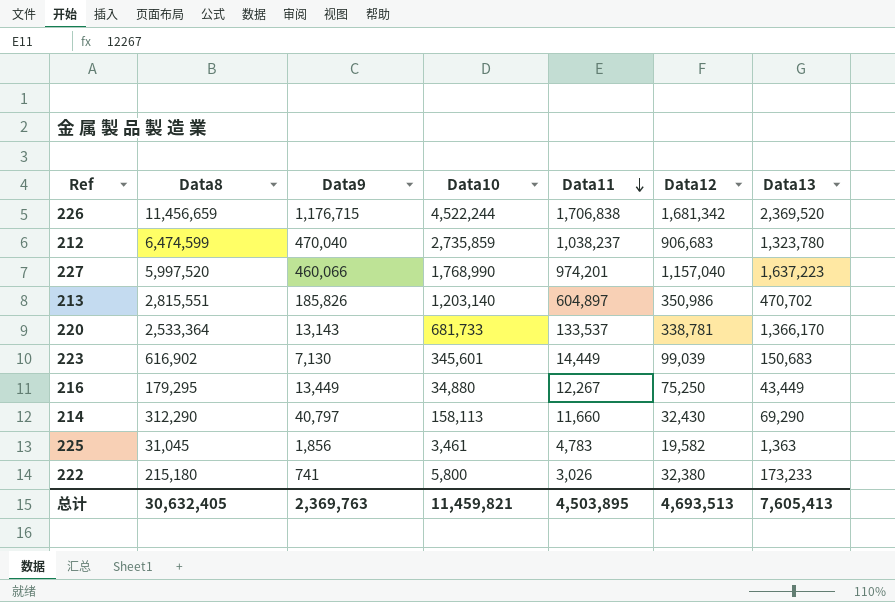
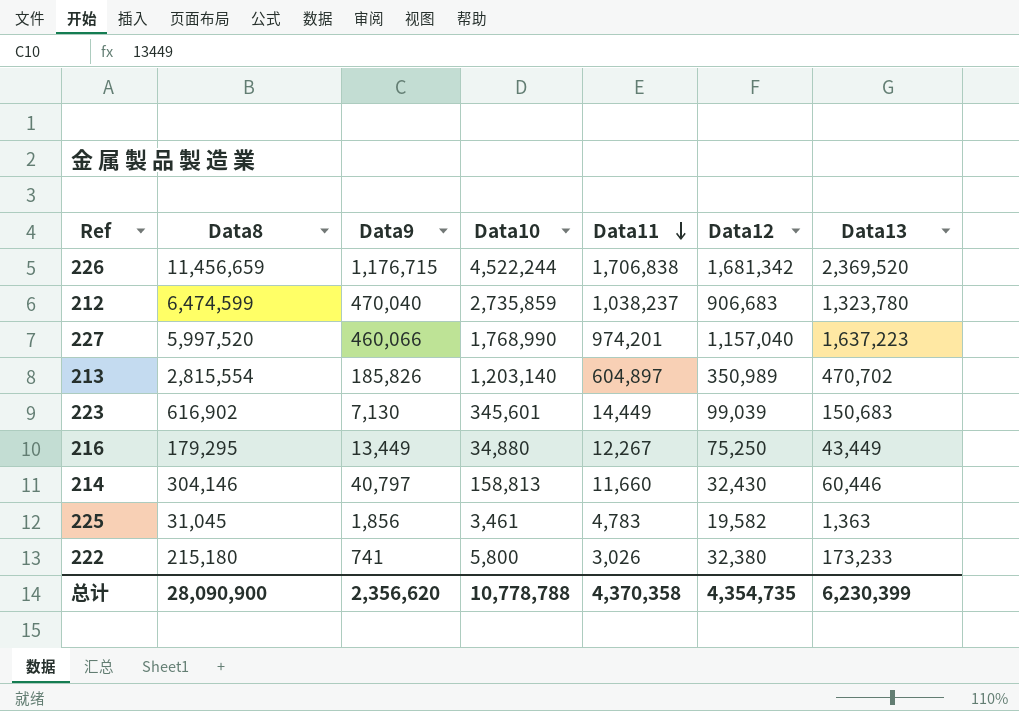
row 220: 2,533,364 | 13,143 | 681,733 | 133,537 | 338,781 | 1,366,170 -> none
213 | Data8: 2,815,551 -> 2,815,554
213 | Data12: 350,986 -> 350,989
214 | Data8: 312,290 -> 304,146
214 | Data10: 158,113 -> 158,813
214 | Data13: 69,290 -> 60,446
总计 | Data8: 30,632,405 -> 28,090,900
总计 | Data9: 2,369,763 -> 2,356,620
总计 | Data10: 11,459,821 -> 10,778,788
总计 | Data11: 4,503,895 -> 4,370,358
总计 | Data12: 4,693,513 -> 4,354,735
总计 | Data13: 7,605,413 -> 6,230,399

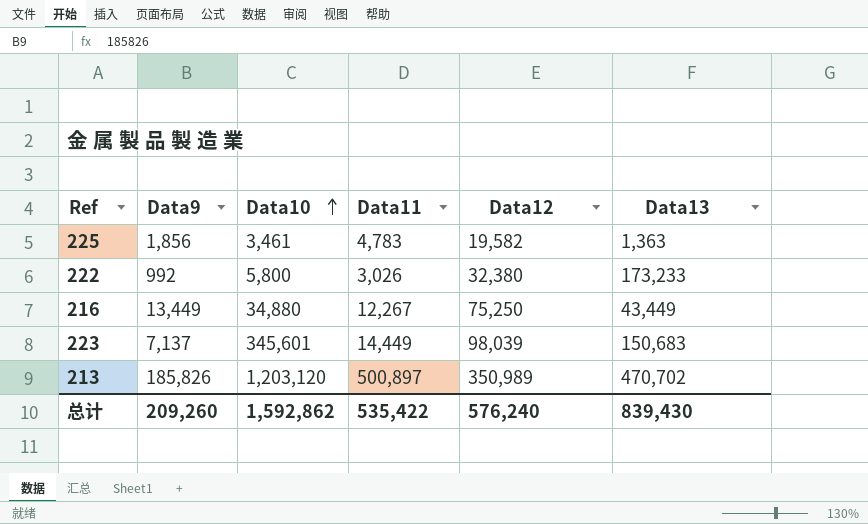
row order: Data11 descending -> Data10 ascending
column Data8 | formula: [Data9] + [Data10] + [Data11] + [Data12] + [Data13] -> none
row 226: 11,456,659 | 1,176,715 | 4,522,244 | 1,706,838 | 1,681,342 | 2,369,520 -> none
row 212: 6,474,599 | 470,040 | 2,735,859 | 1,038,237 | 906,683 | 1,323,780 -> none
row 227: 5,997,520 | 460,066 | 1,768,990 | 974,201 | 1,157,040 | 1,637,223 -> none
row 214: 304,146 | 40,797 | 158,813 | 11,660 | 32,430 | 60,446 -> none
222 | Data9: 741 -> 992
223 | Data9: 7,130 -> 7,137
223 | Data12: 99,039 -> 98,039
213 | Data10: 1,203,140 -> 1,203,120
213 | Data11: 604,897 -> 500,897
总计 | Data9: 2,356,620 -> 209,260
总计 | Data10: 10,778,788 -> 1,592,862
总计 | Data11: 4,370,358 -> 535,422
总计 | Data12: 4,354,735 -> 576,240
总计 | Data13: 6,230,399 -> 839,430

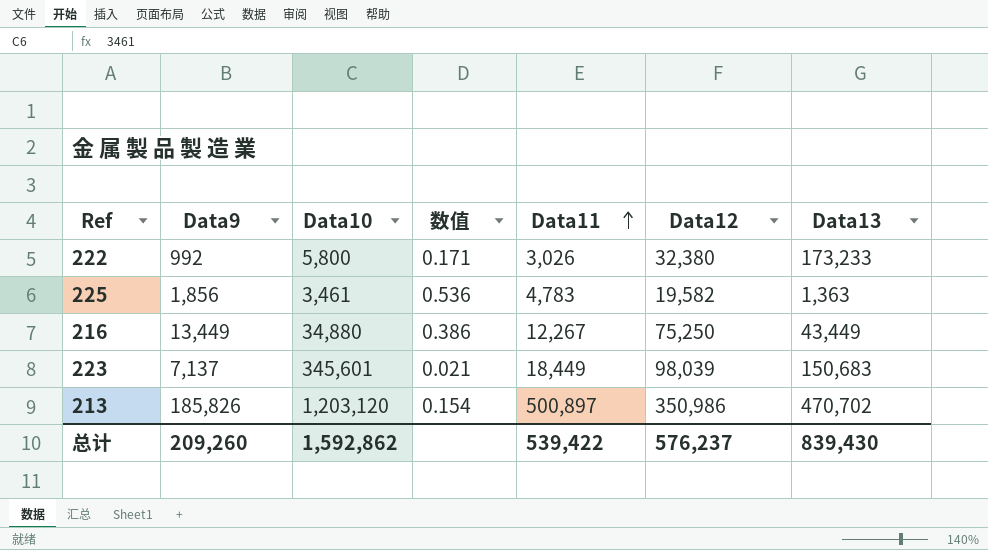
row order: Data10 ascending -> Data11 ascending
column 数值 | formula: none -> [Data9] / [Data10]
223 | Data11: 14,449 -> 18,449
213 | Data12: 350,989 -> 350,986
总计 | Data11: 535,422 -> 539,422
总计 | Data12: 576,240 -> 576,237

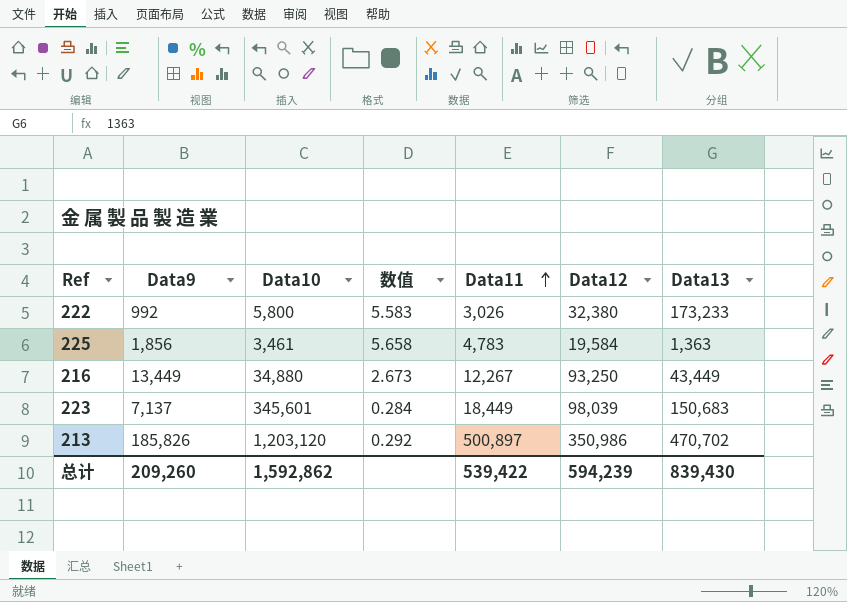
column 数值 | formula: [Data9] / [Data10] -> [Data12] / [Data10]
225 | Data12: 19,582 -> 19,584
216 | Data12: 75,250 -> 93,250
总计 | Data12: 576,237 -> 594,239

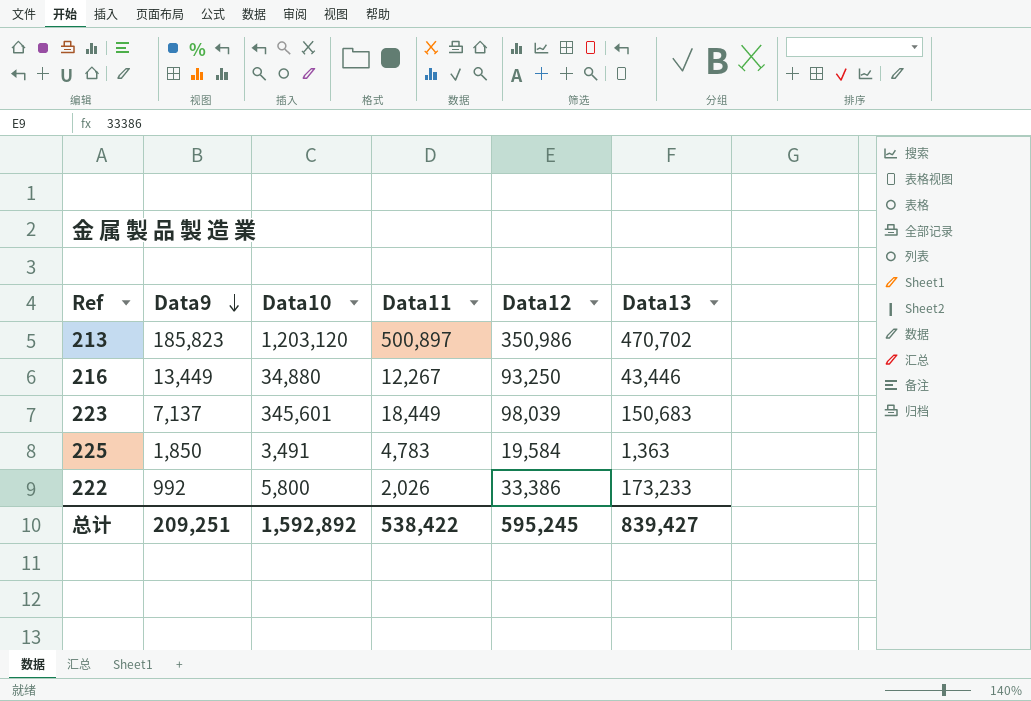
row order: Data11 ascending -> Data9 descending
column 数值 | formula: [Data12] / [Data10] -> none
213 | Data9: 185,826 -> 185,823
216 | Data13: 43,449 -> 43,446
225 | Data9: 1,856 -> 1,850
225 | Data10: 3,461 -> 3,491
222 | Data11: 3,026 -> 2,026
222 | Data12: 32,380 -> 33,386
总计 | Data9: 209,260 -> 209,251
总计 | Data10: 1,592,862 -> 1,592,892
总计 | Data11: 539,422 -> 538,422
总计 | Data12: 594,239 -> 595,245
总计 | Data13: 839,430 -> 839,427

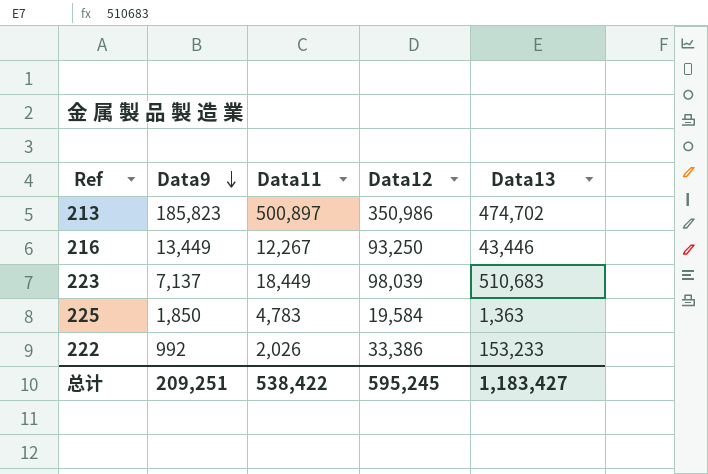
column Data10 | position: 3 -> none
213 | Data13: 470,702 -> 474,702
223 | Data13: 150,683 -> 510,683
222 | Data13: 173,233 -> 153,233
总计 | Data13: 839,427 -> 1,183,427

